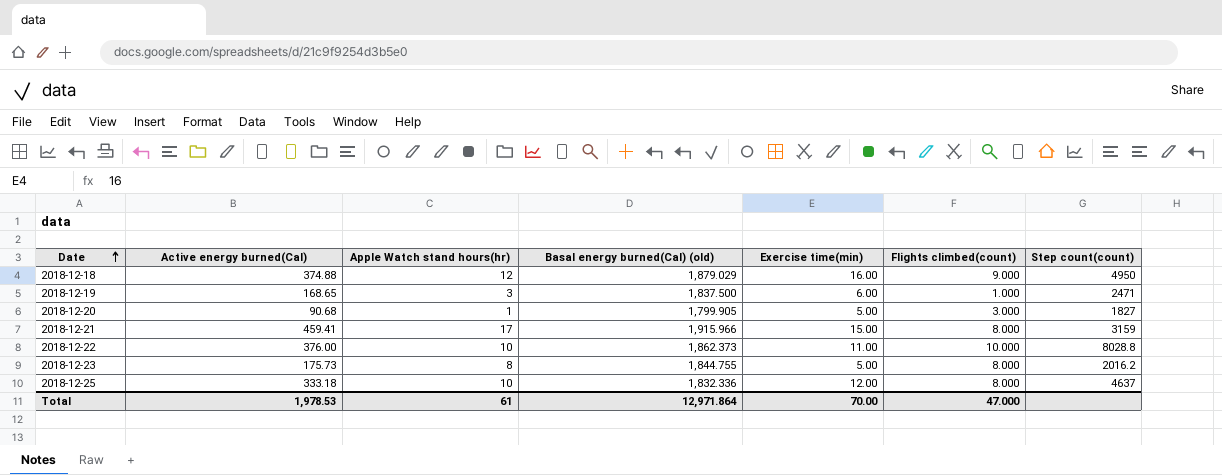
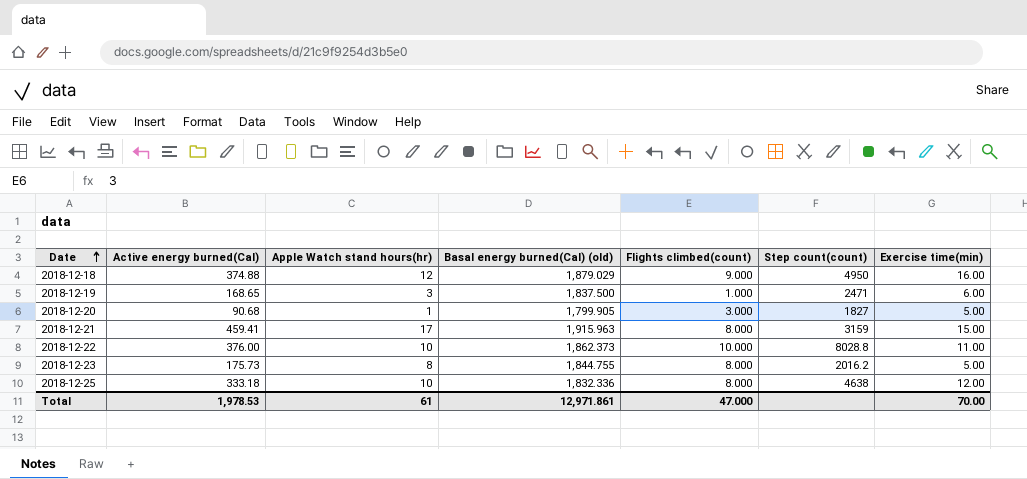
column Exercise time(min) | position: 5 -> 7
2018-12-21 | Basal energy burned(Cal) (old): 1,915.966 -> 1,915.963
2018-12-25 | Step count(count): 4637 -> 4638
Total | Basal energy burned(Cal) (old): 12,971.864 -> 12,971.861

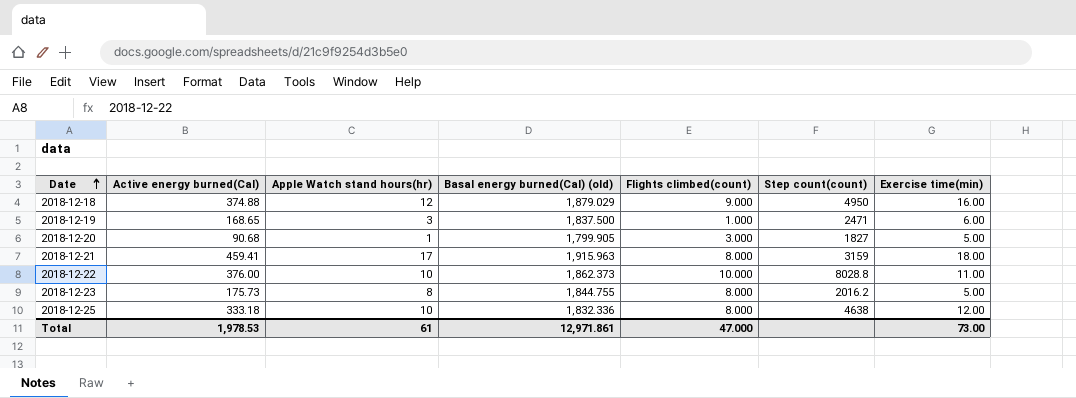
2018-12-21 | Exercise time(min): 15.00 -> 18.00
Total | Exercise time(min): 70.00 -> 73.00

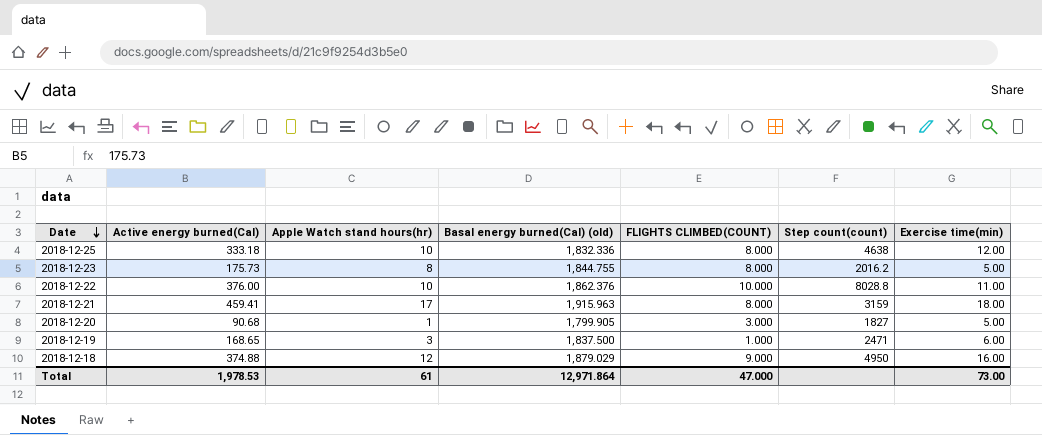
row order: Date ascending -> Date descending
column name: Flights climbed(count) -> FLIGHTS CLIMBED(COUNT)
2018-12-22 | Basal energy burned(Cal) (old): 1,862.373 -> 1,862.376
Total | Basal energy burned(Cal) (old): 12,971.861 -> 12,971.864

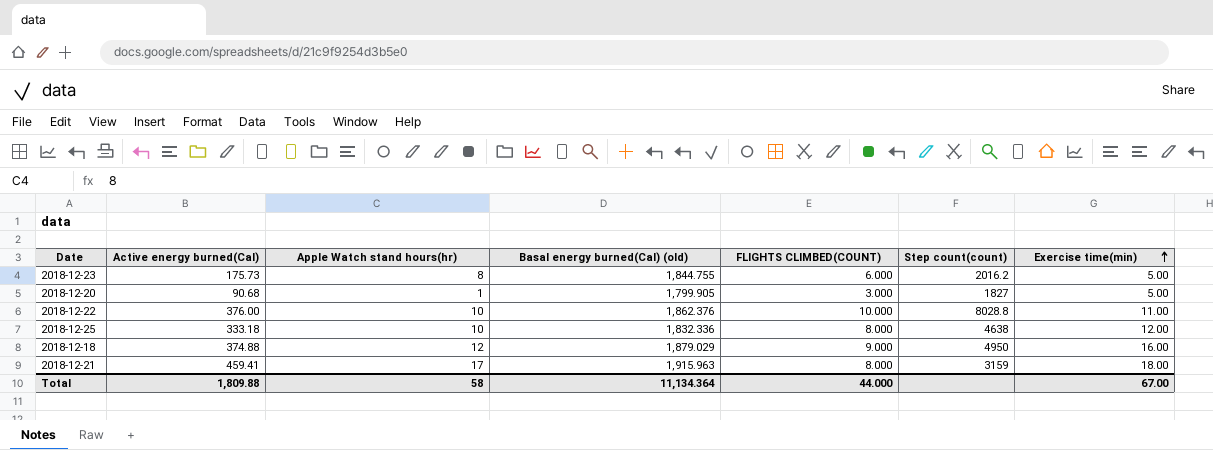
row order: Date descending -> Exercise time(min) ascending
row 2018-12-19: 168.65 | 3 | 1,837.500 | 1.000 | 2471 | 6.00 -> none
2018-12-23 | FLIGHTS CLIMBED(COUNT): 8.000 -> 6.000
Total | Active energy burned(Cal): 1,978.53 -> 1,809.88
Total | Apple Watch stand hours(hr): 61 -> 58
Total | Basal energy burned(Cal) (old): 12,971.864 -> 11,134.364
Total | FLIGHTS CLIMBED(COUNT): 47.000 -> 44.000
Total | Exercise time(min): 73.00 -> 67.00

